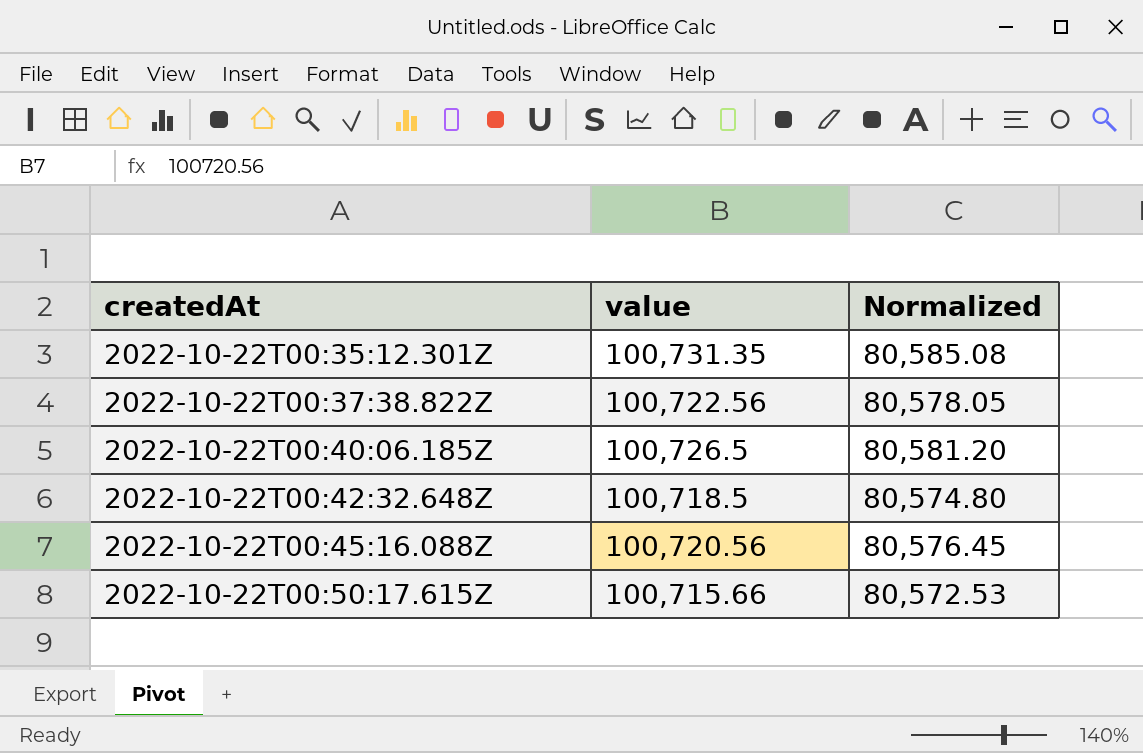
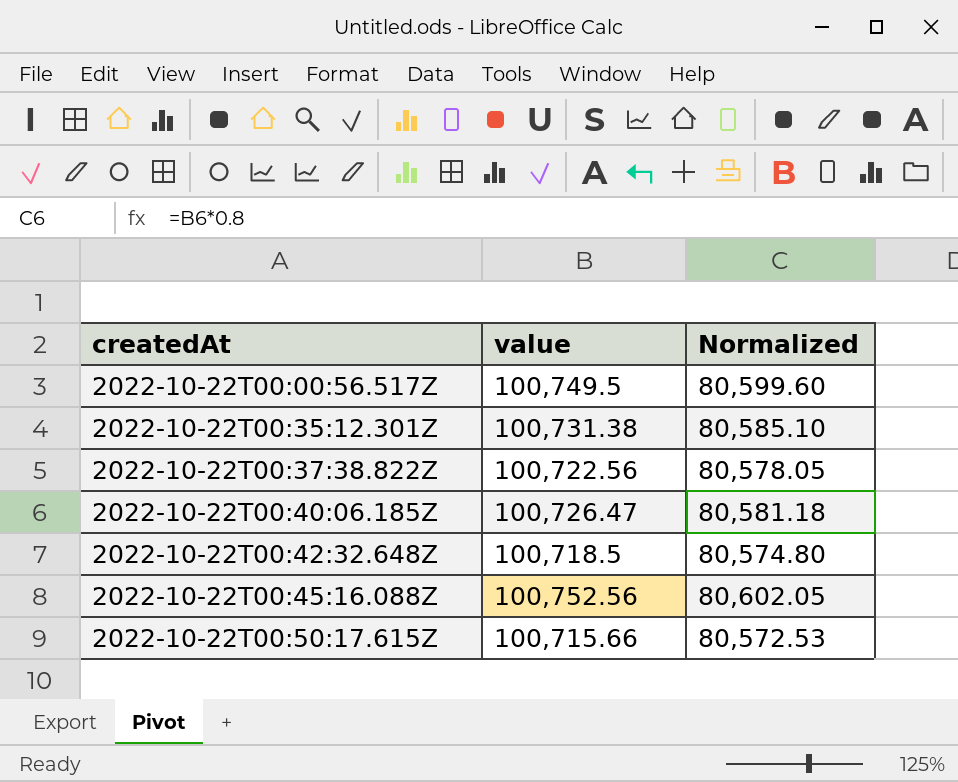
row 2022-10-22T00:00:56.517Z: none -> 100,749.5 | 80,599.60
2022-10-22T00:35:12.301Z | value: 100,731.35 -> 100,731.38
2022-10-22T00:35:12.301Z | Normalized: 80,585.08 -> 80,585.10
2022-10-22T00:40:06.185Z | value: 100,726.5 -> 100,726.47
2022-10-22T00:40:06.185Z | Normalized: 80,581.20 -> 80,581.18
2022-10-22T00:45:16.088Z | value: 100,720.56 -> 100,752.56
2022-10-22T00:45:16.088Z | Normalized: 80,576.45 -> 80,602.05

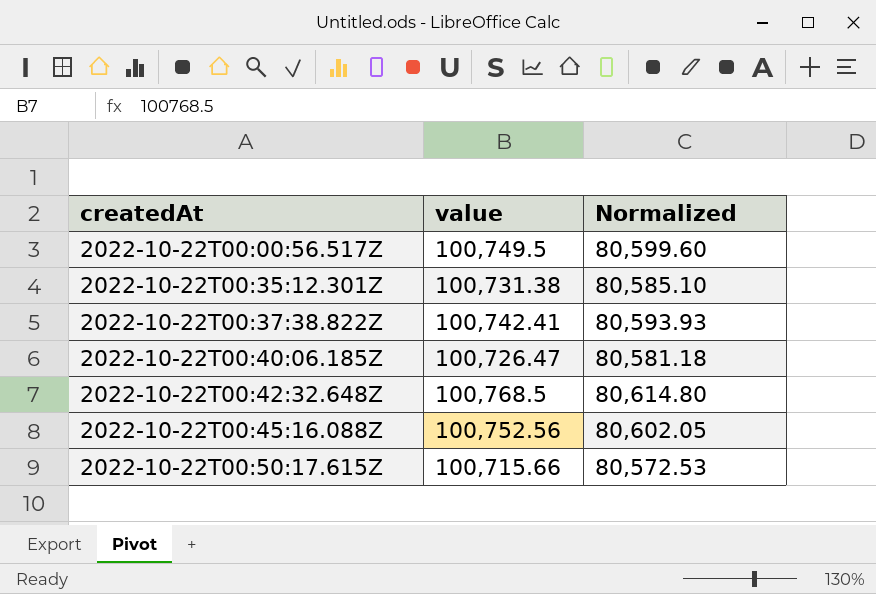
2022-10-22T00:37:38.822Z | value: 100,722.56 -> 100,742.41
2022-10-22T00:37:38.822Z | Normalized: 80,578.05 -> 80,593.93
2022-10-22T00:42:32.648Z | value: 100,718.5 -> 100,768.5
2022-10-22T00:42:32.648Z | Normalized: 80,574.80 -> 80,614.80

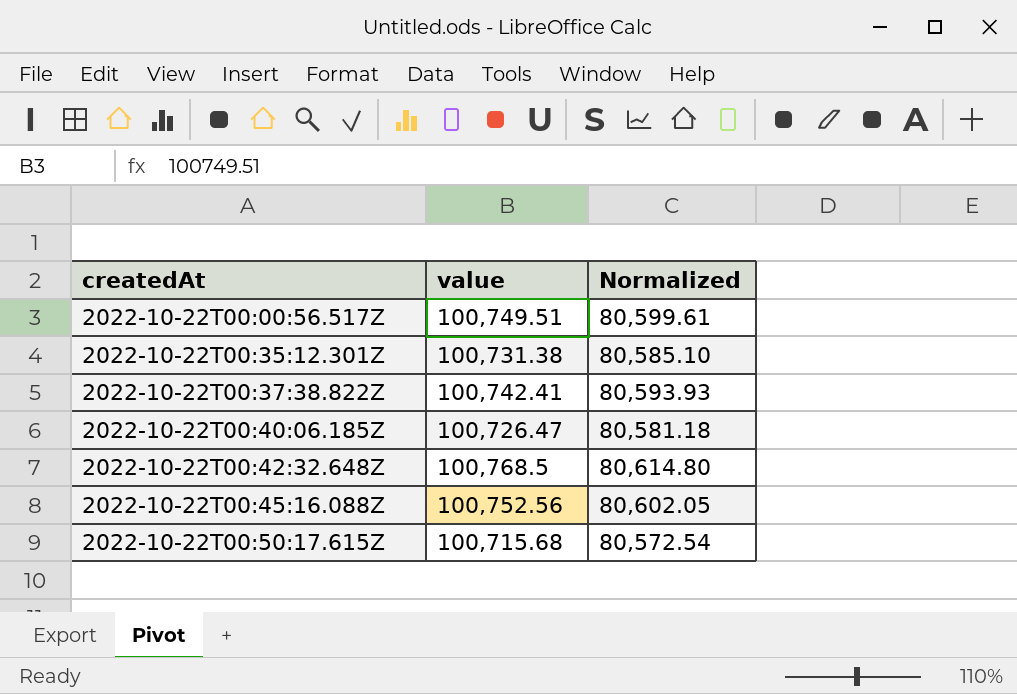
2022-10-22T00:00:56.517Z | value: 100,749.5 -> 100,749.51
2022-10-22T00:00:56.517Z | Normalized: 80,599.60 -> 80,599.61
2022-10-22T00:50:17.615Z | value: 100,715.66 -> 100,715.68
2022-10-22T00:50:17.615Z | Normalized: 80,572.53 -> 80,572.54

